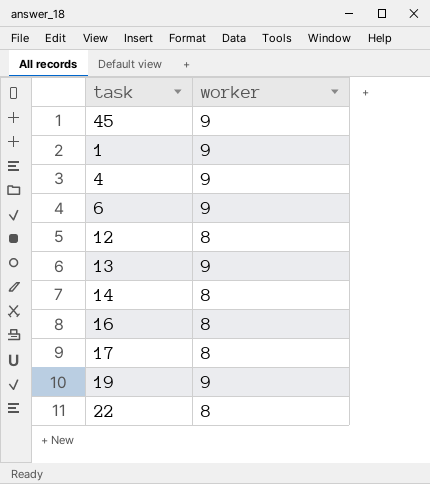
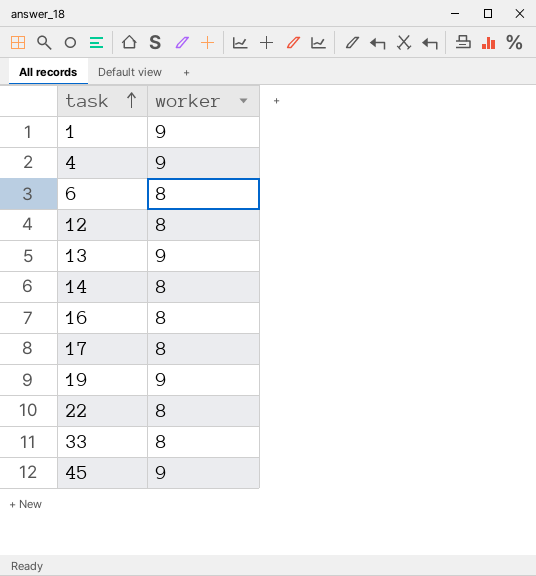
row order: none -> task ascending
6 | worker: 9 -> 8
row 33: none -> 8

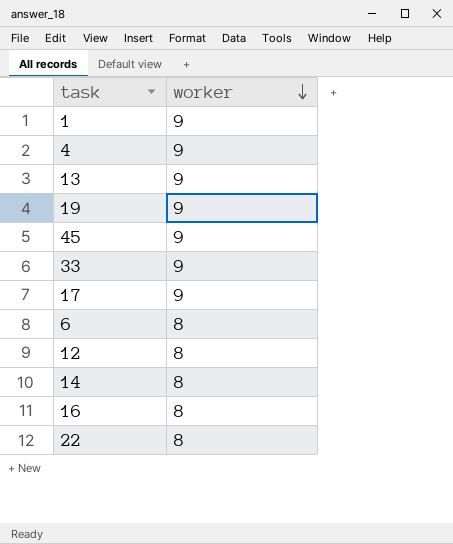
row order: task ascending -> worker descending
33 | worker: 8 -> 9
17 | worker: 8 -> 9

